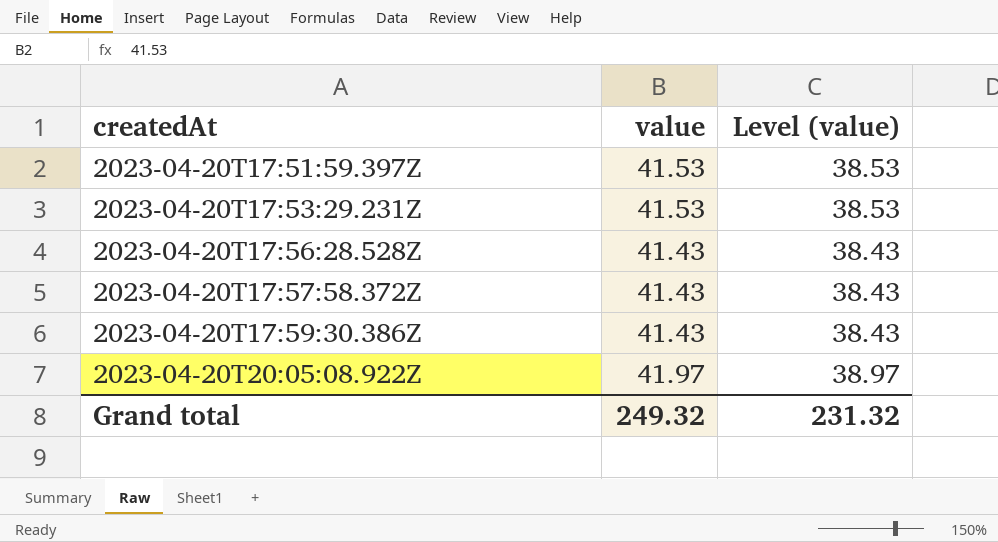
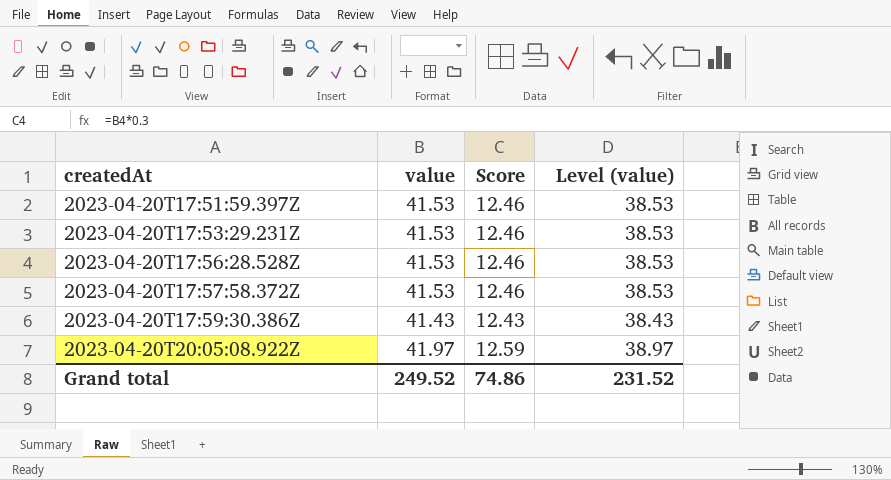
column Score | formula: none -> [value] * 0.3
2023-04-20T17:56:28.528Z | value: 41.43 -> 41.53
2023-04-20T17:56:28.528Z | Level (value): 38.43 -> 38.53
2023-04-20T17:57:58.372Z | value: 41.43 -> 41.53
2023-04-20T17:57:58.372Z | Level (value): 38.43 -> 38.53
Grand total | value: 249.32 -> 249.52
Grand total | Level (value): 231.32 -> 231.52

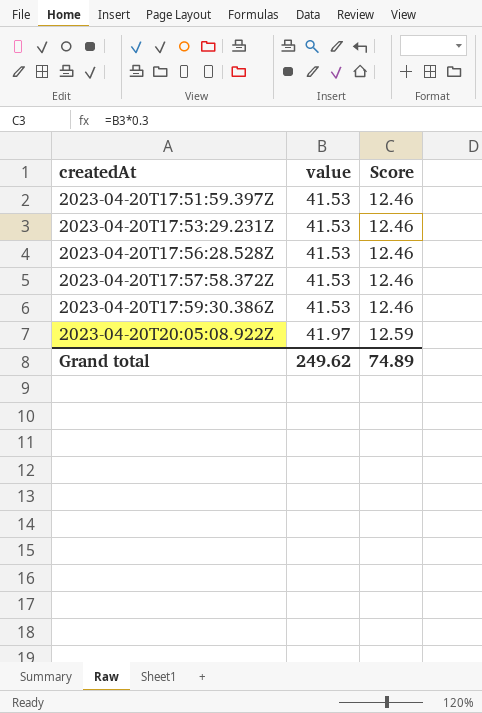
column Level (value) | formula: [value] - 3 -> none
2023-04-20T17:59:30.386Z | value: 41.43 -> 41.53
2023-04-20T17:59:30.386Z | Score: 12.43 -> 12.46
Grand total | value: 249.52 -> 249.62
Grand total | Score: 74.86 -> 74.89

